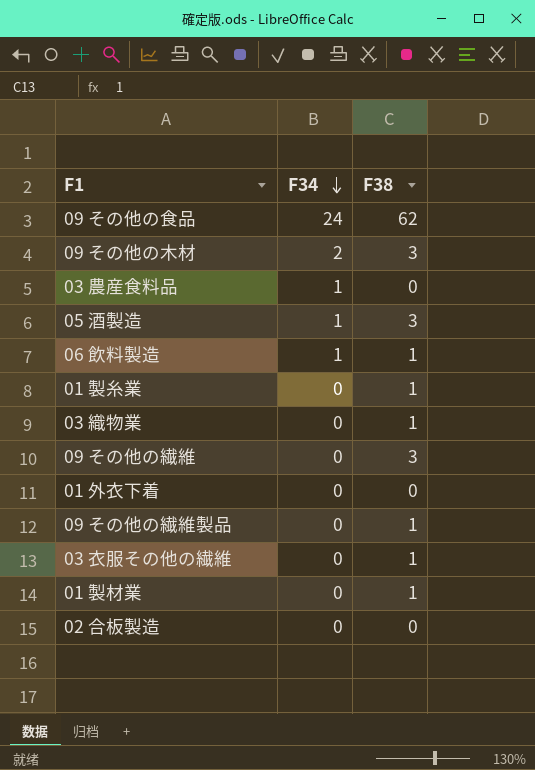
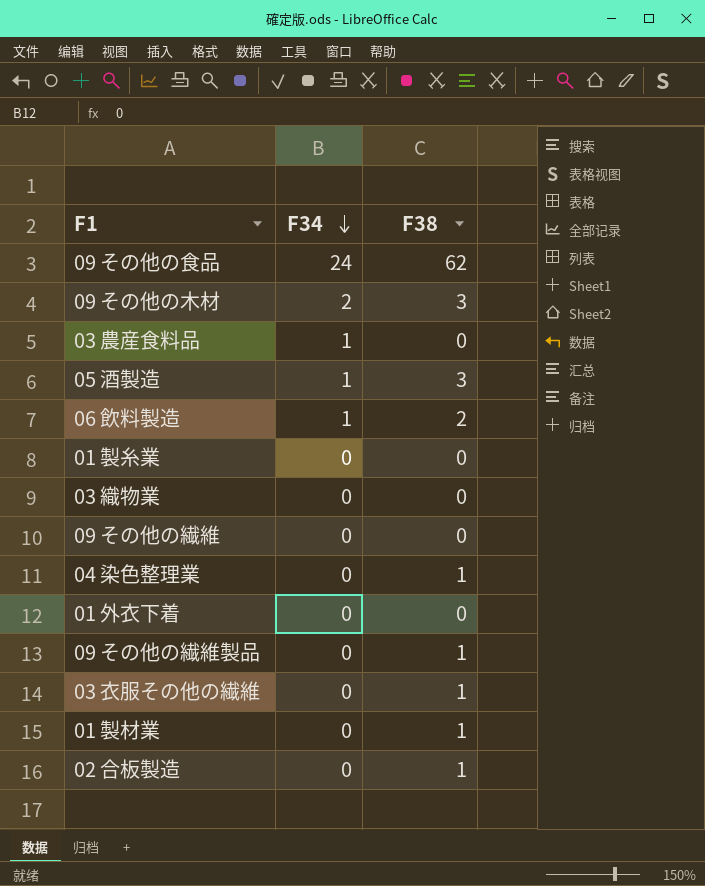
06 飲料製造 | F38: 1 -> 2
01 製糸業 | F38: 1 -> 0
03 織物業 | F38: 1 -> 0
09 その他の繊維 | F38: 3 -> 0
row 04 染色整理業: none -> 0 | 1
02 合板製造 | F38: 0 -> 1

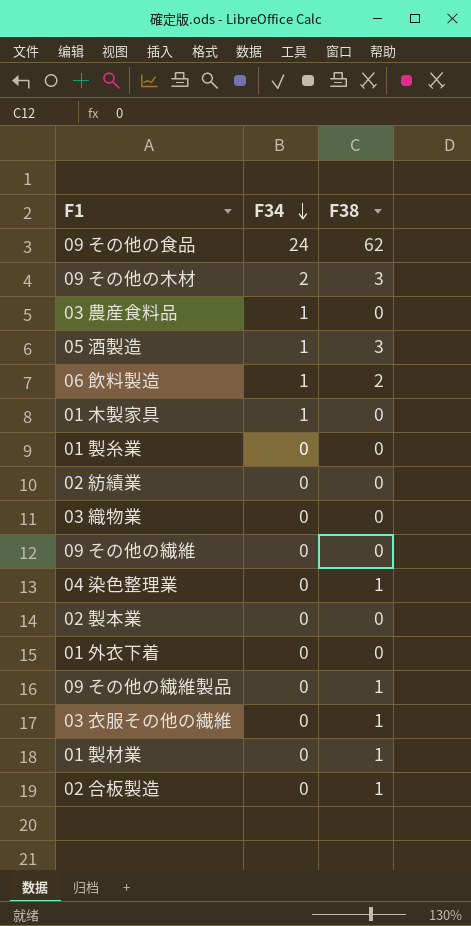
row 01 木製家具: none -> 1 | 0
row 02 紡績業: none -> 0 | 0
row 02 製本業: none -> 0 | 0

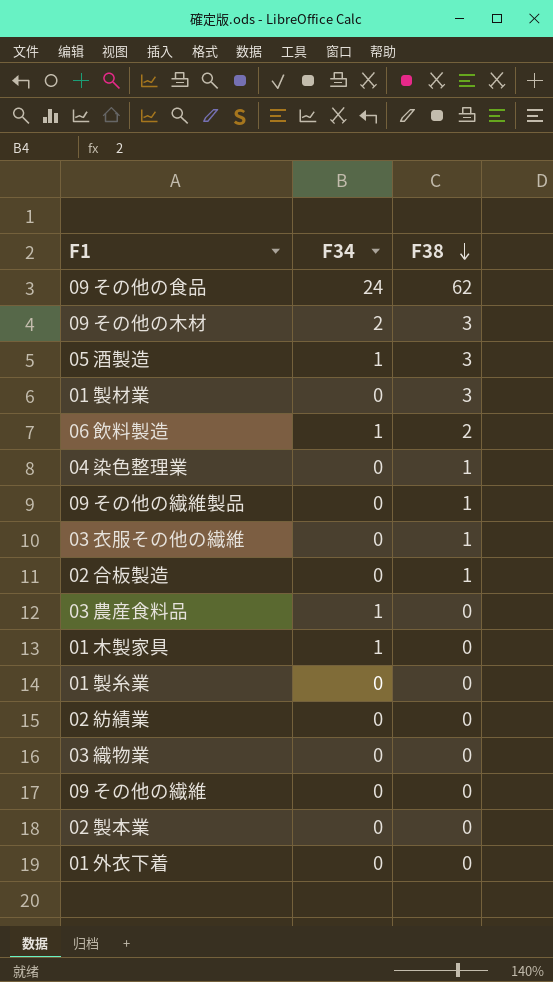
row order: F34 descending -> F38 descending
01 製材業 | F38: 1 -> 3

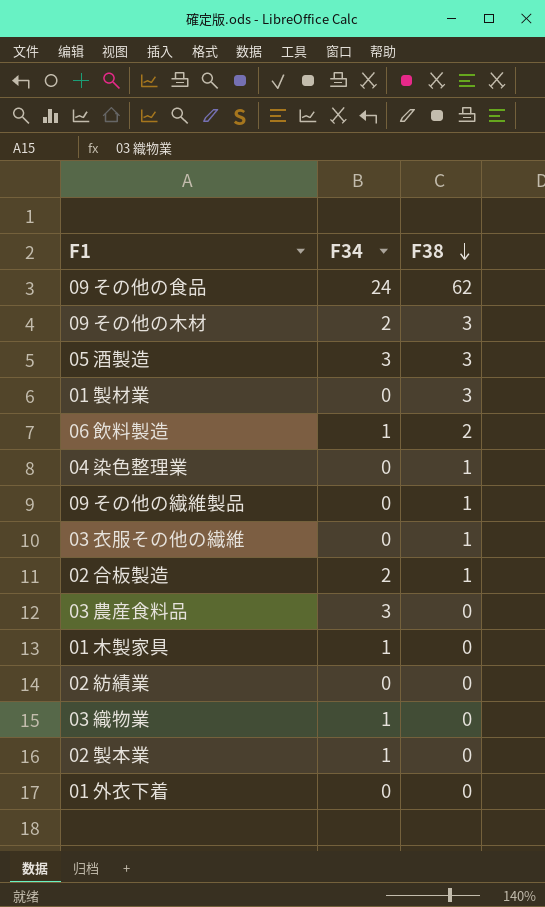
row 01 製糸業: 0 | 0 -> none
row 09 その他の繊維: 0 | 0 -> none
05 酒製造 | F34: 1 -> 3
02 合板製造 | F34: 0 -> 2
03 農産食料品 | F34: 1 -> 3
03 織物業 | F34: 0 -> 1
02 製本業 | F34: 0 -> 1

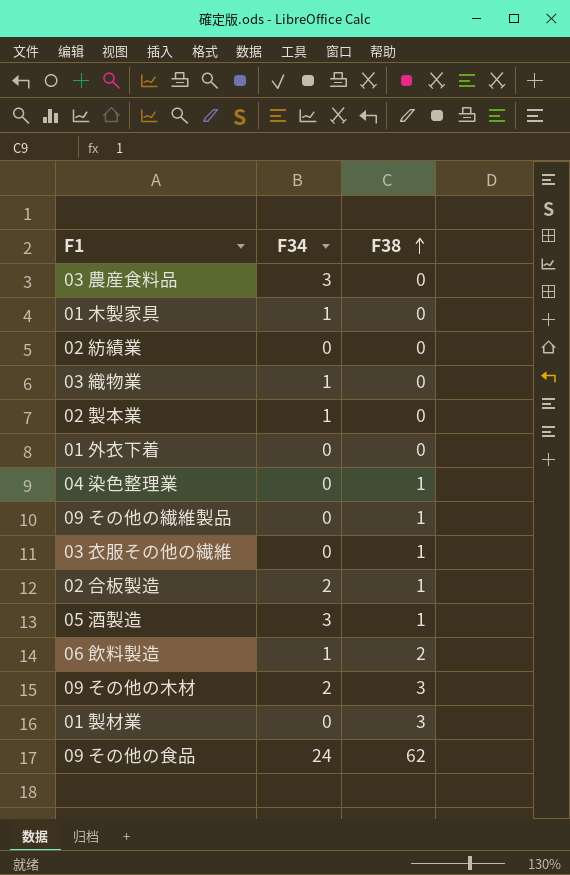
row order: F38 descending -> F38 ascending
05 酒製造 | F38: 3 -> 1

